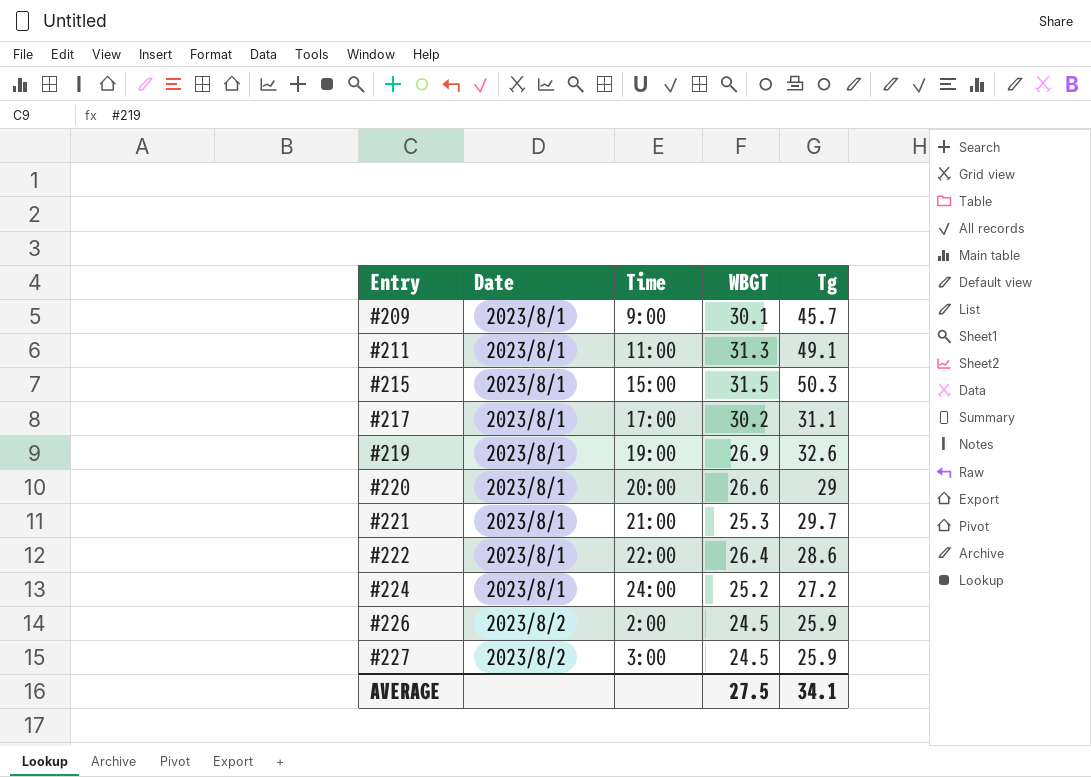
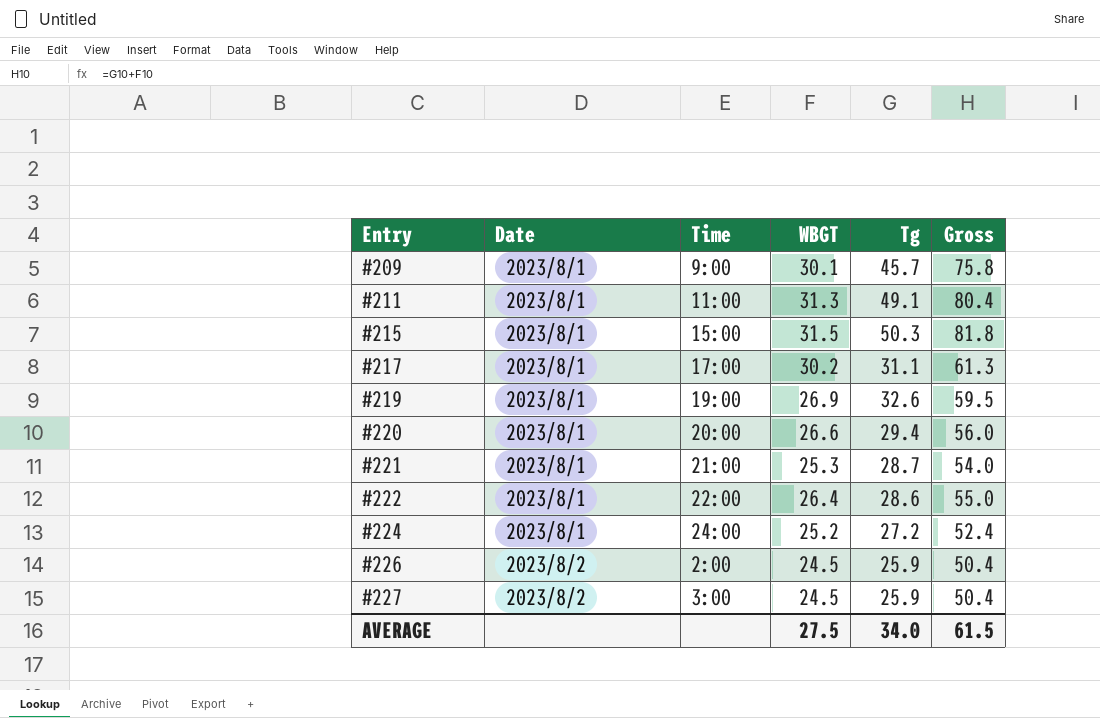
column Gross | formula: none -> [WBGT] + [Tg]
#220 | Tg: 29 -> 29.4
#221 | Tg: 29.7 -> 28.7
AVERAGE | Tg: 34.1 -> 34.0

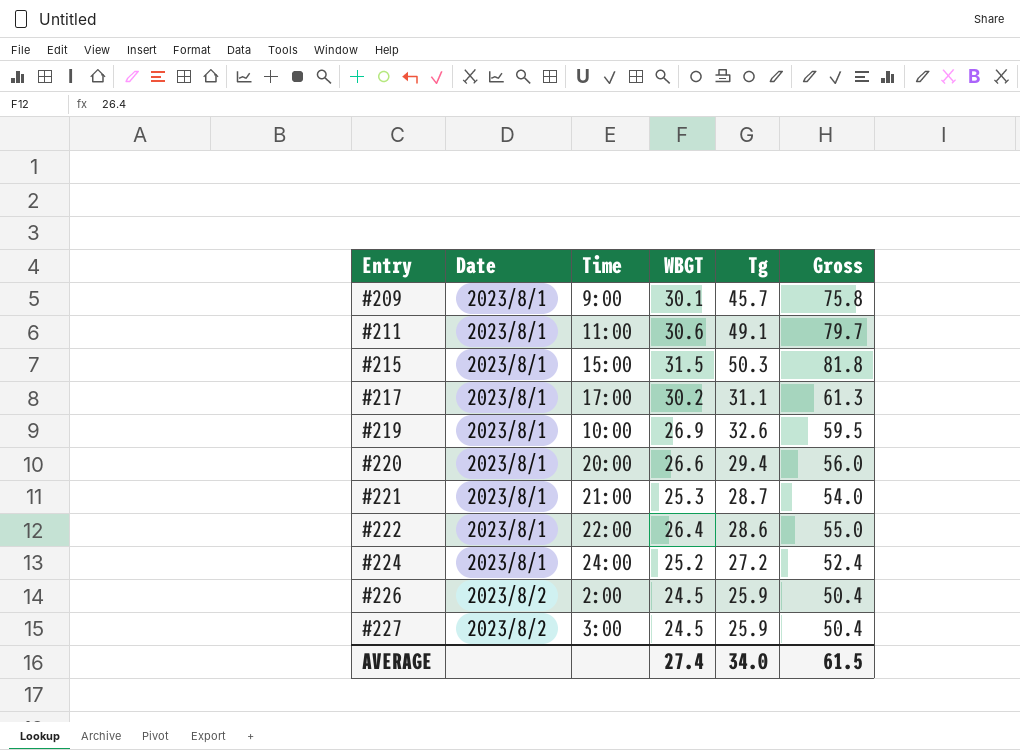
#211 | WBGT: 31.3 -> 30.6
#211 | Gross: 80.4 -> 79.7
#219 | Time: 19:00 -> 10:00
AVERAGE | WBGT: 27.5 -> 27.4

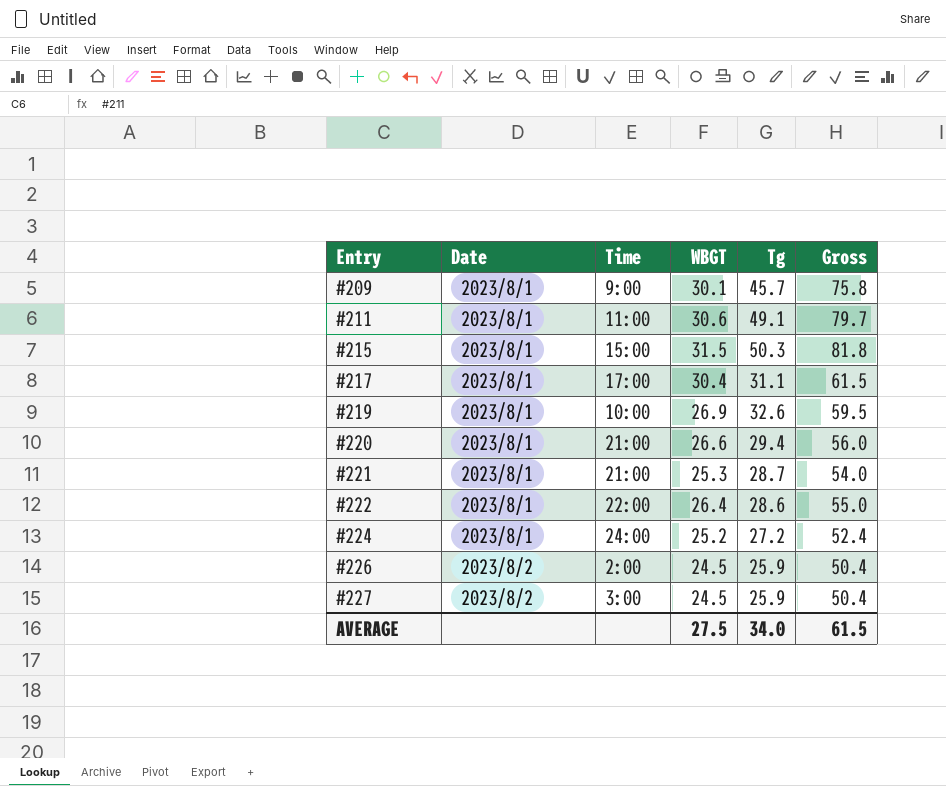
#217 | WBGT: 30.2 -> 30.4
#217 | Gross: 61.3 -> 61.5
#220 | Time: 20:00 -> 21:00
AVERAGE | WBGT: 27.4 -> 27.5

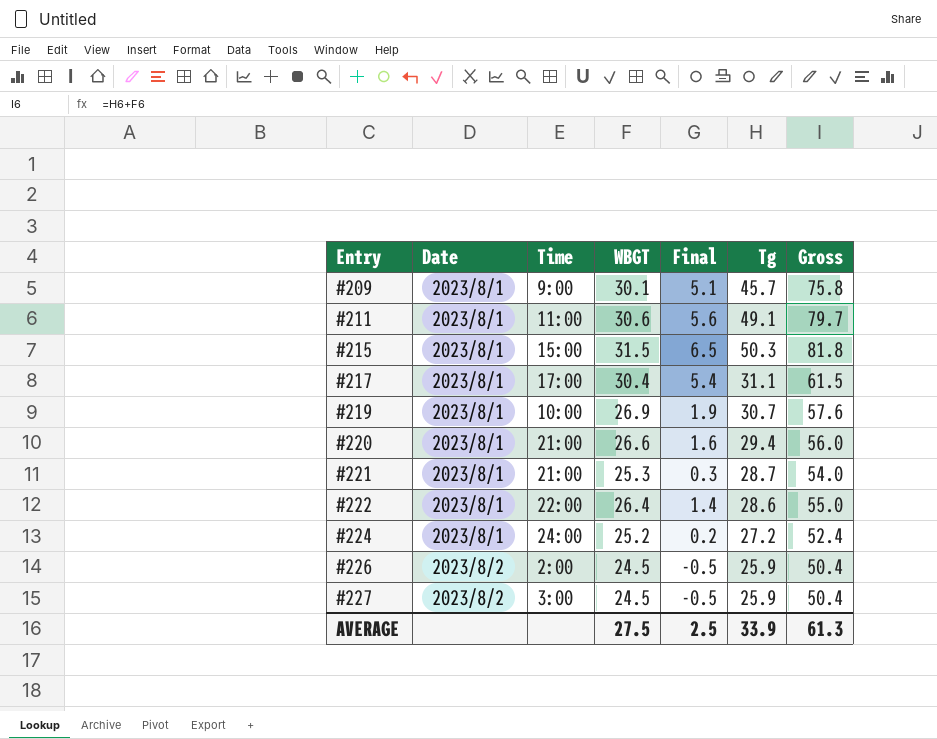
column Final | formula: none -> [WBGT] - 25
#219 | Tg: 32.6 -> 30.7
#219 | Gross: 59.5 -> 57.6
AVERAGE | Tg: 34.0 -> 33.9
AVERAGE | Gross: 61.5 -> 61.3

